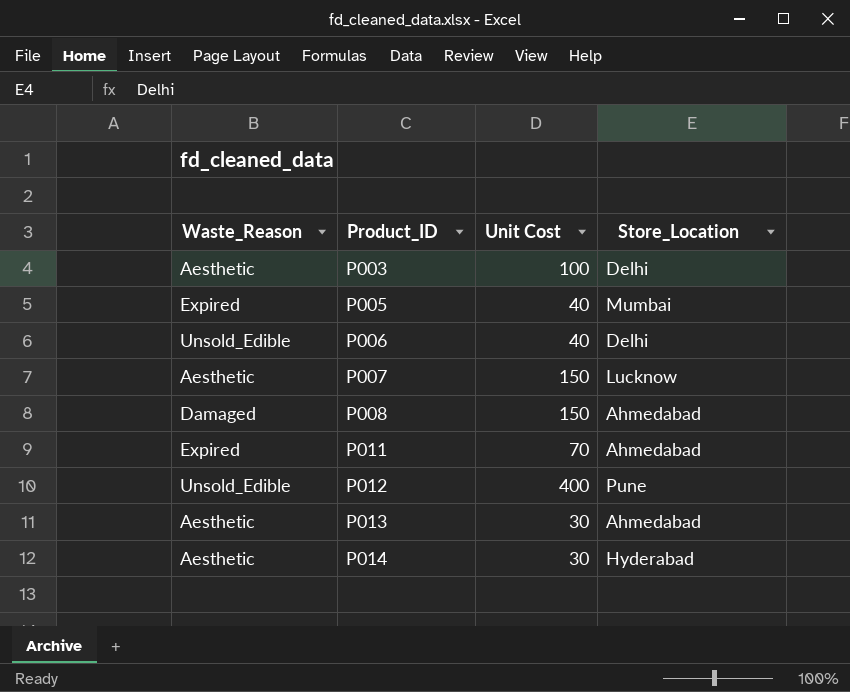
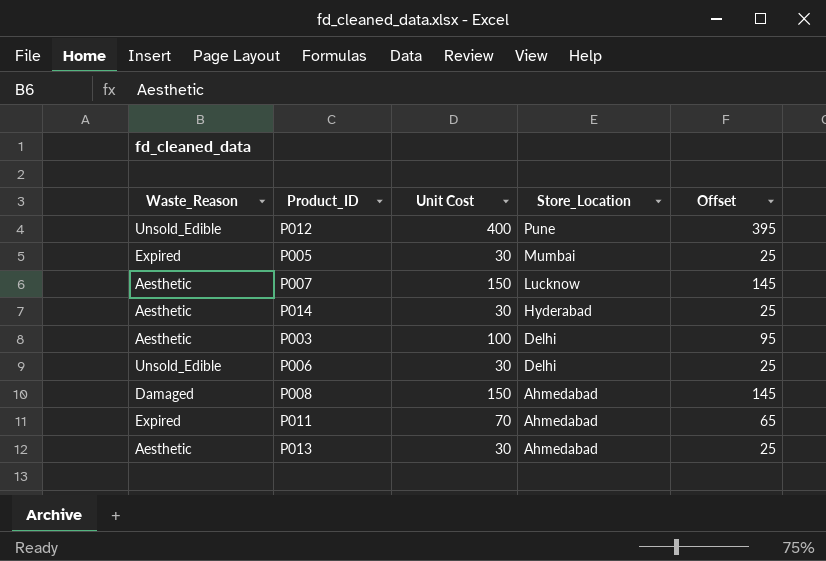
row order: Product_ID ascending -> Store_Location descending
column Offset | formula: none -> [Unit Cost] - 5
P005 | Unit Cost: 40 -> 30
P006 | Unit Cost: 40 -> 30

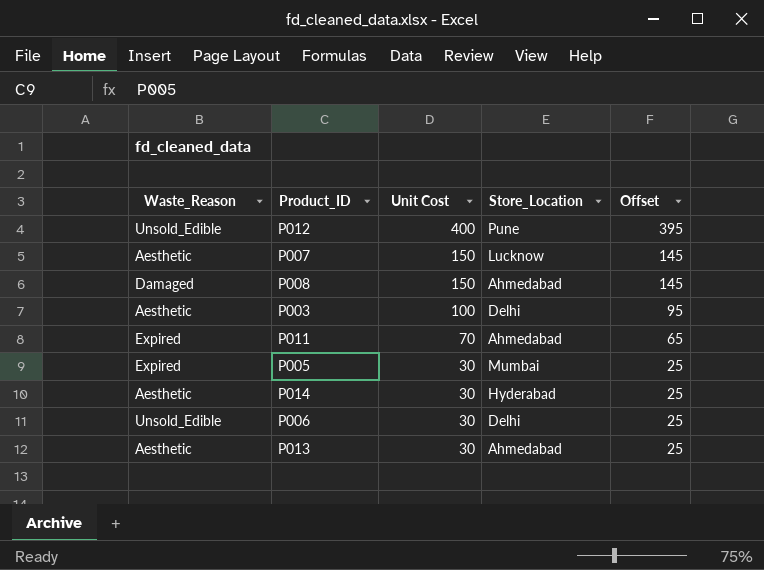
row order: Store_Location descending -> Unit Cost descending

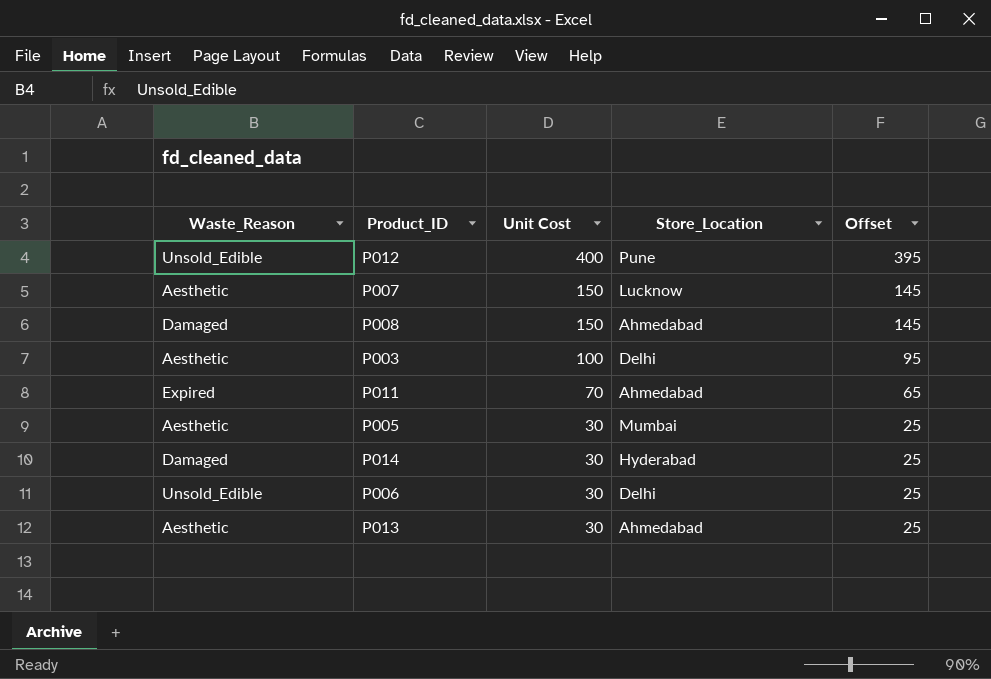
P005 | Waste_Reason: Expired -> Aesthetic
P014 | Waste_Reason: Aesthetic -> Damaged

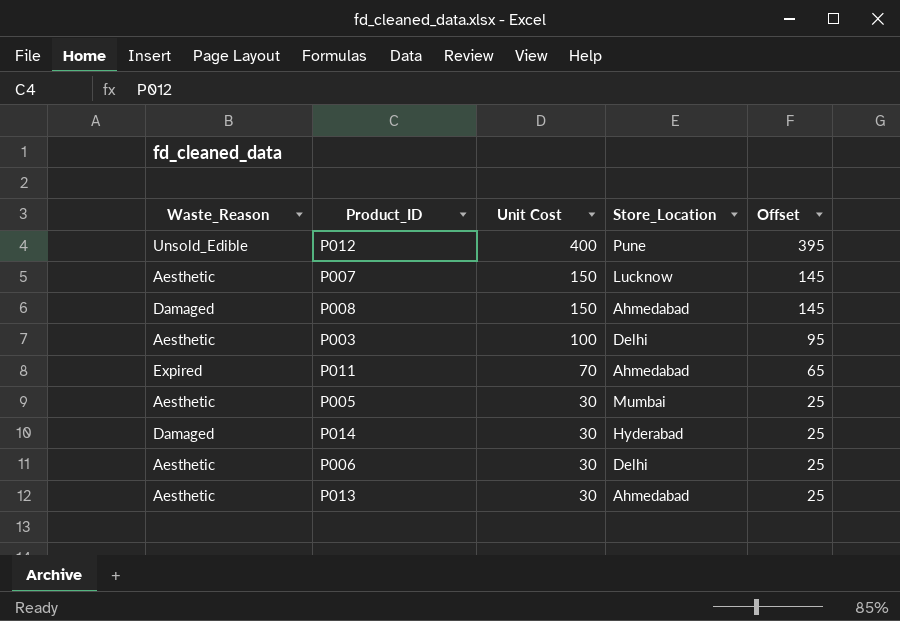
P006 | Waste_Reason: Unsold_Edible -> Aesthetic

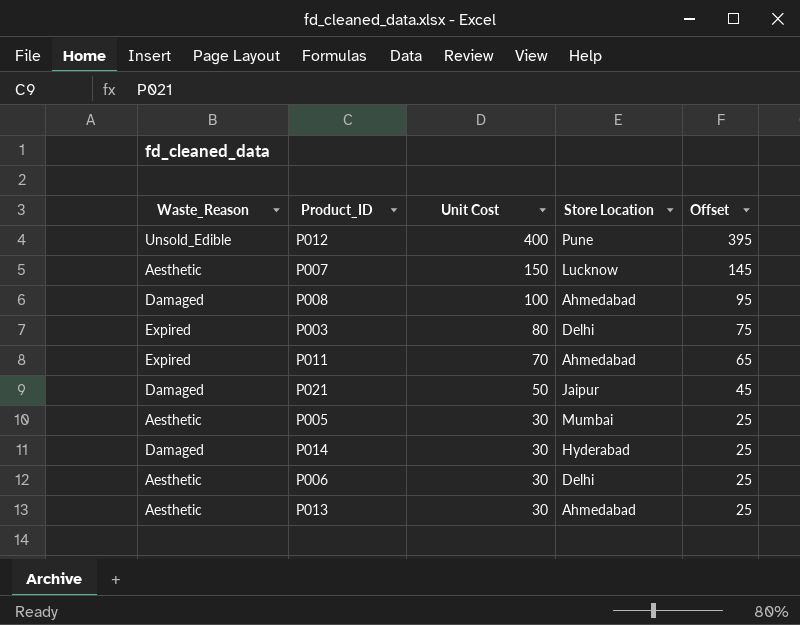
column name: Store_Location -> Store Location
P008 | Unit Cost: 150 -> 100
P008 | Offset: 145 -> 95
P003 | Waste_Reason: Aesthetic -> Expired
P003 | Unit Cost: 100 -> 80
P003 | Offset: 95 -> 75
row P021: none -> Damaged | 50 | Jaipur | 45

